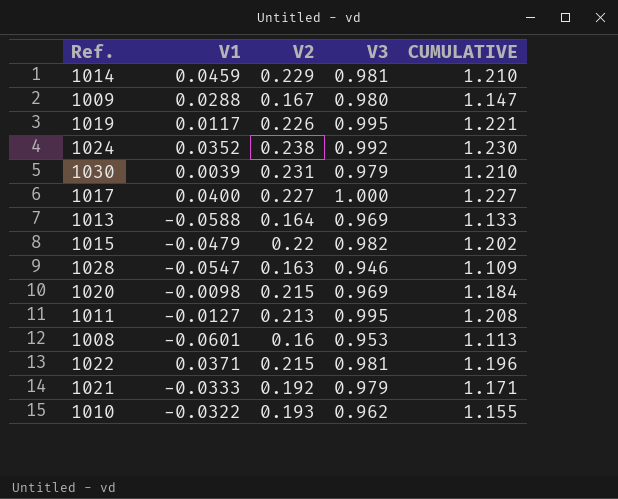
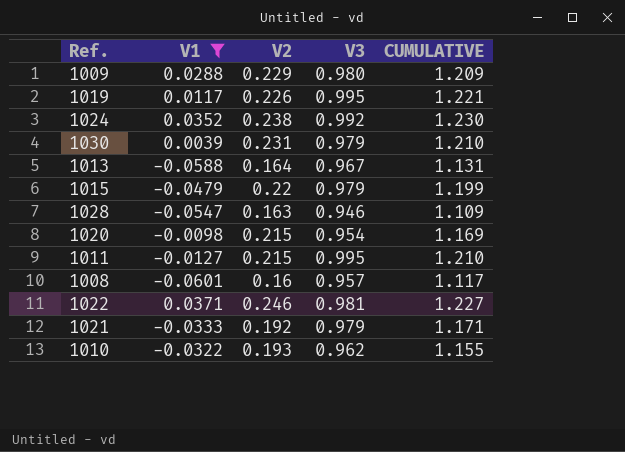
filter: none -> V1 <= 0.0371
1009 | V2: 0.167 -> 0.229
1009 | CUMULATIVE: 1.147 -> 1.209
1013 | V3: 0.969 -> 0.967
1013 | CUMULATIVE: 1.133 -> 1.131
1015 | V3: 0.982 -> 0.979
1015 | CUMULATIVE: 1.202 -> 1.199
1020 | V3: 0.969 -> 0.954
1020 | CUMULATIVE: 1.184 -> 1.169
1011 | V2: 0.213 -> 0.215
1011 | CUMULATIVE: 1.208 -> 1.210
1008 | V3: 0.953 -> 0.957
1008 | CUMULATIVE: 1.113 -> 1.117
1022 | V2: 0.215 -> 0.246
1022 | CUMULATIVE: 1.196 -> 1.227

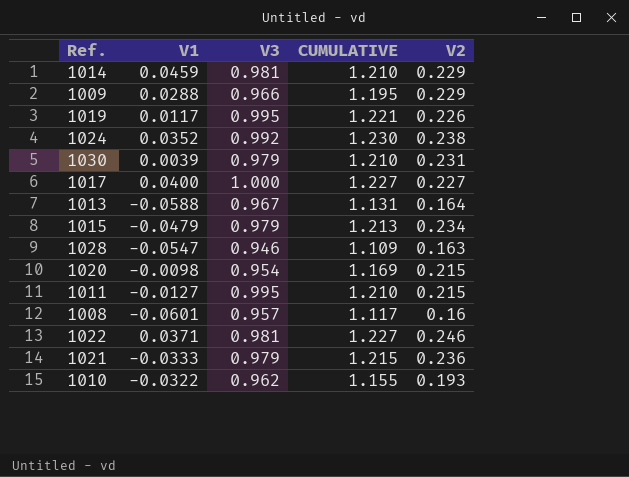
filter: V1 <= 0.0371 -> none
column V2 | position: 3 -> 5
1009 | V3: 0.980 -> 0.966
1009 | CUMULATIVE: 1.209 -> 1.195
1015 | CUMULATIVE: 1.199 -> 1.213
1015 | V2: 0.22 -> 0.234
1021 | CUMULATIVE: 1.171 -> 1.215
1021 | V2: 0.192 -> 0.236

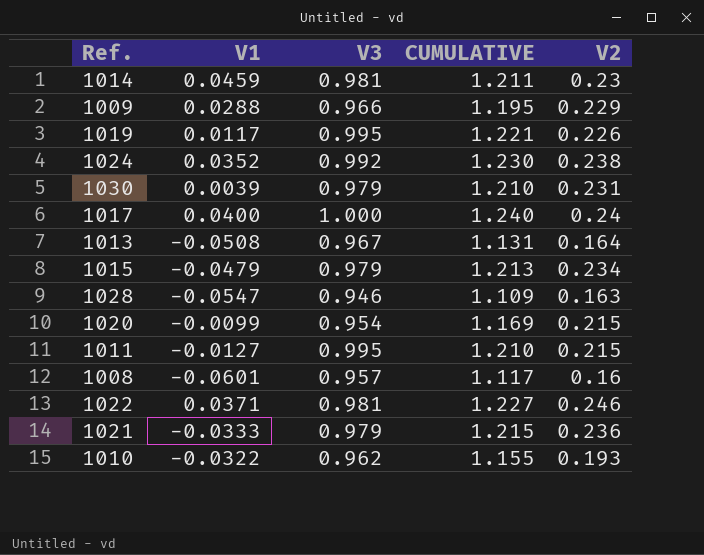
1014 | CUMULATIVE: 1.210 -> 1.211
1014 | V2: 0.229 -> 0.23
1017 | CUMULATIVE: 1.227 -> 1.240
1017 | V2: 0.227 -> 0.24
1013 | V1: -0.0588 -> -0.0508
1020 | V1: -0.0098 -> -0.0099

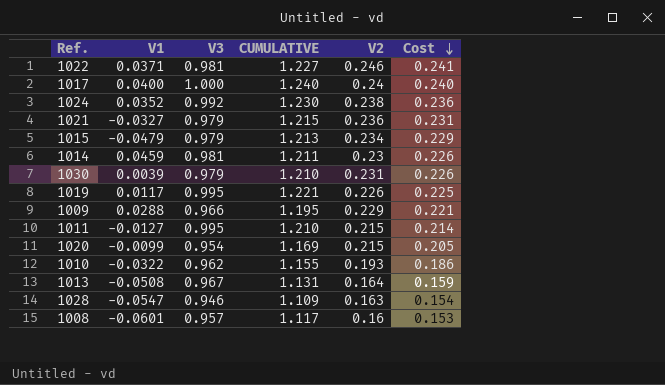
row order: none -> Cost descending
column Cost | formula: none -> [V3] * [V2]
1021 | V1: -0.0333 -> -0.0327

